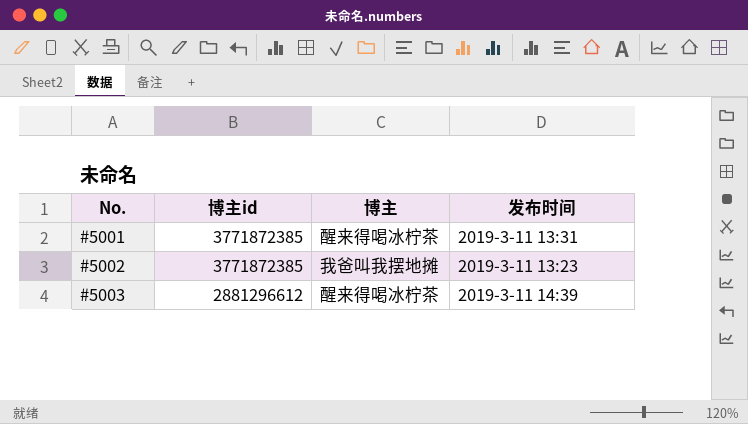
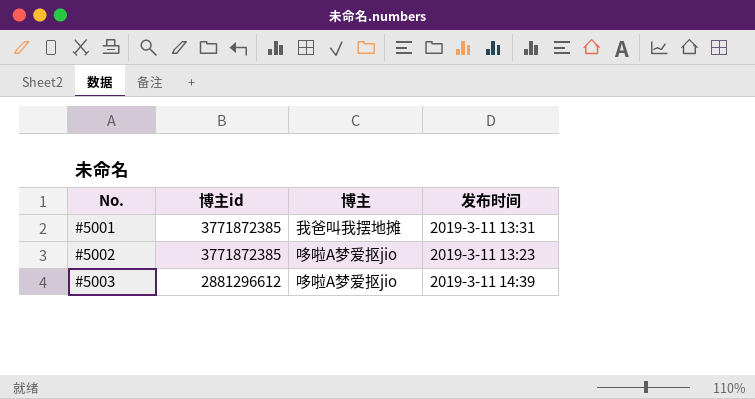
#5001 | 博主: 醒来得喝冰柠茶 -> 我爸叫我摆地摊
#5002 | 博主: 我爸叫我摆地摊 -> 哆啦A梦爱抠jio
#5003 | 博主: 醒来得喝冰柠茶 -> 哆啦A梦爱抠jio

